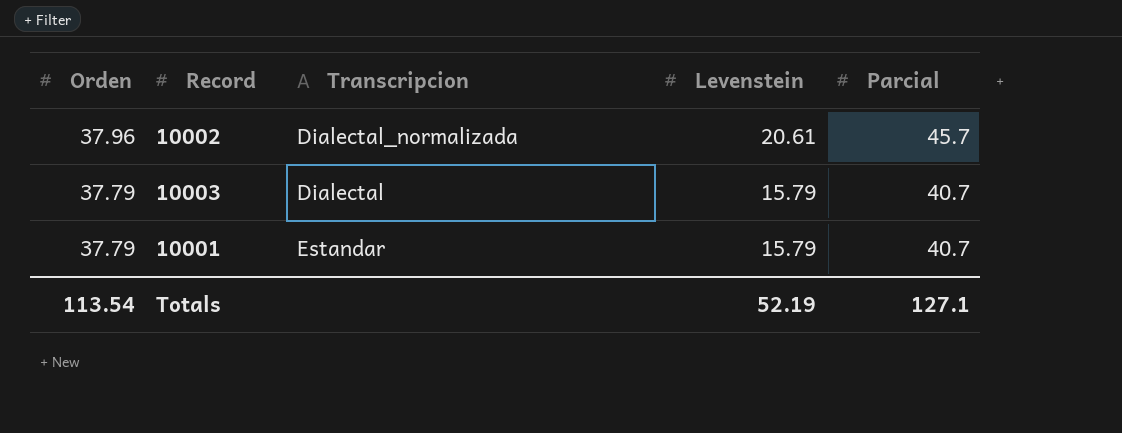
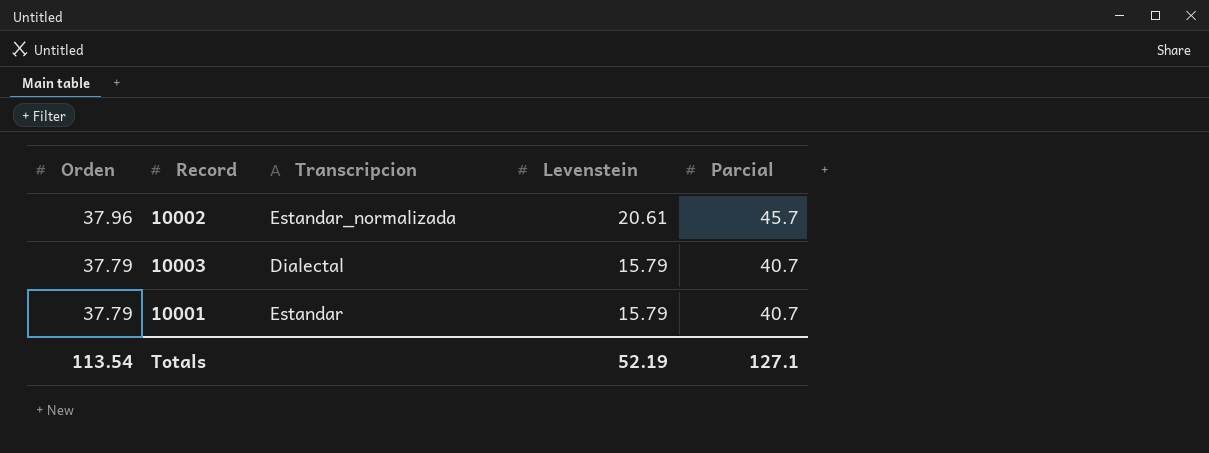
10002 | Transcripcion: Dialectal_normalizada -> Estandar_normalizada

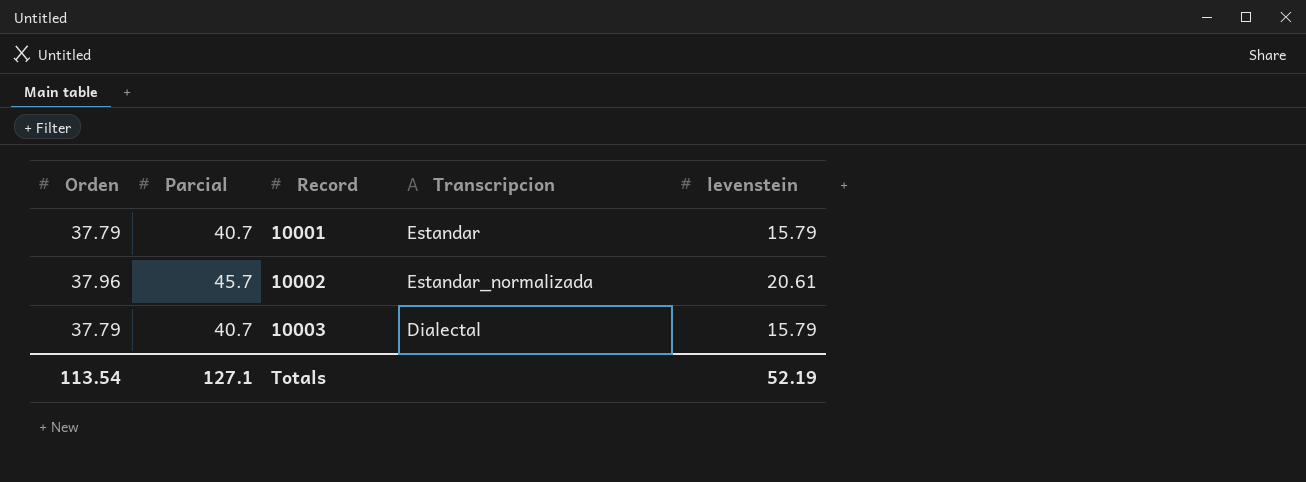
row order: Orden descending -> Record ascending
column Parcial | position: 5 -> 2
column name: Levenstein -> levenstein

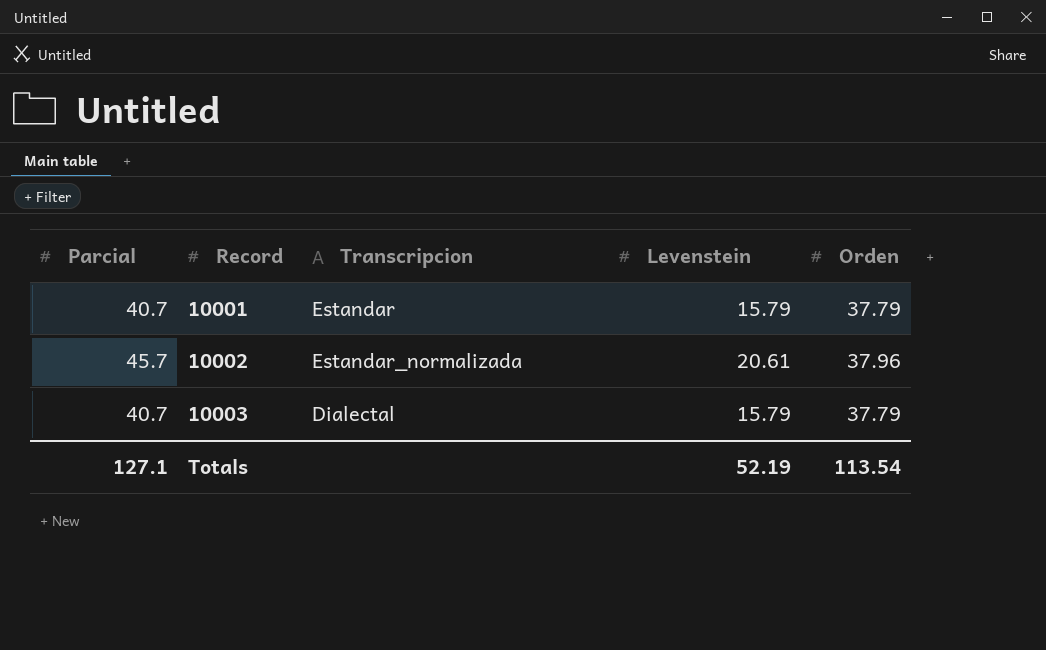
column name: levenstein -> Levenstein
column Orden | position: 1 -> 5

